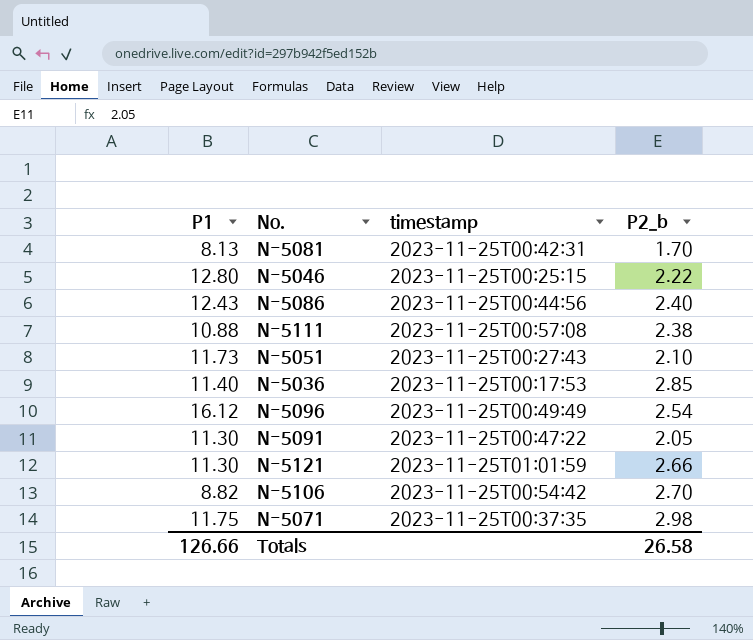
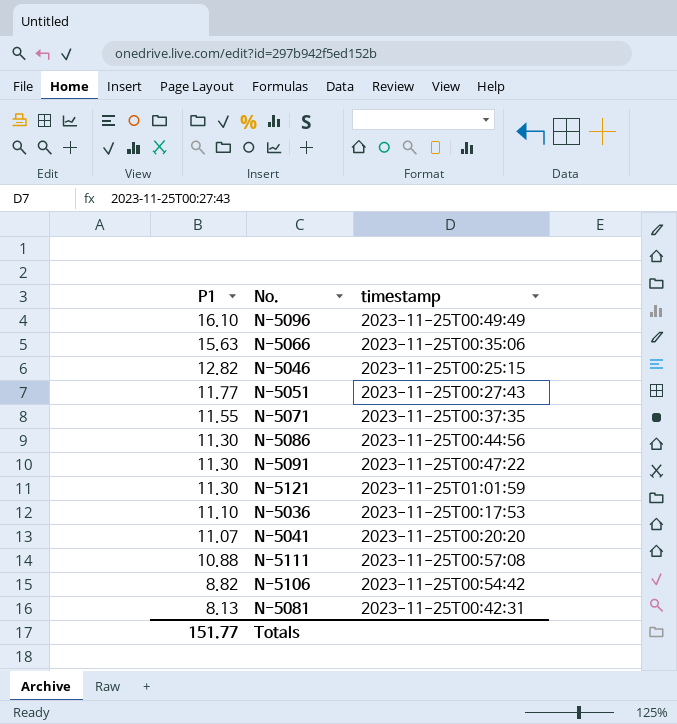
row order: none -> P1 descending
column P2_b | position: 4 -> none
N-5096 | P1: 16.12 -> 16.10
row N-5066: none -> 15.63 | 2023-11-25T00:35:06
N-5046 | P1: 12.80 -> 12.82
N-5051 | P1: 11.73 -> 11.77
N-5071 | P1: 11.75 -> 11.55
N-5086 | P1: 12.43 -> 11.30
N-5036 | P1: 11.40 -> 11.10
row N-5041: none -> 11.07 | 2023-11-25T00:20:20
Totals | P1: 126.66 -> 151.77

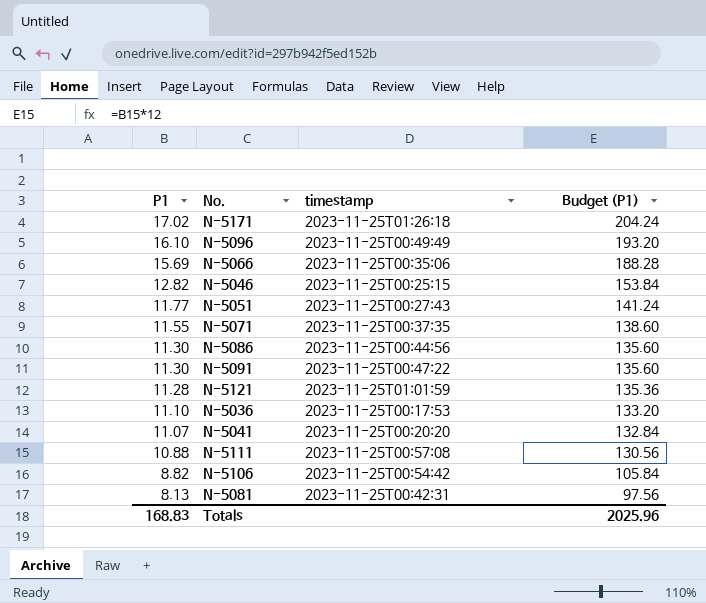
column Budget (P1) | formula: none -> [P1] * 12
row N-5171: none -> 17.02 | 2023-11-25T01:26:18 | 204.24
N-5066 | P1: 15.63 -> 15.69
N-5121 | P1: 11.30 -> 11.28
Totals | P1: 151.77 -> 168.83

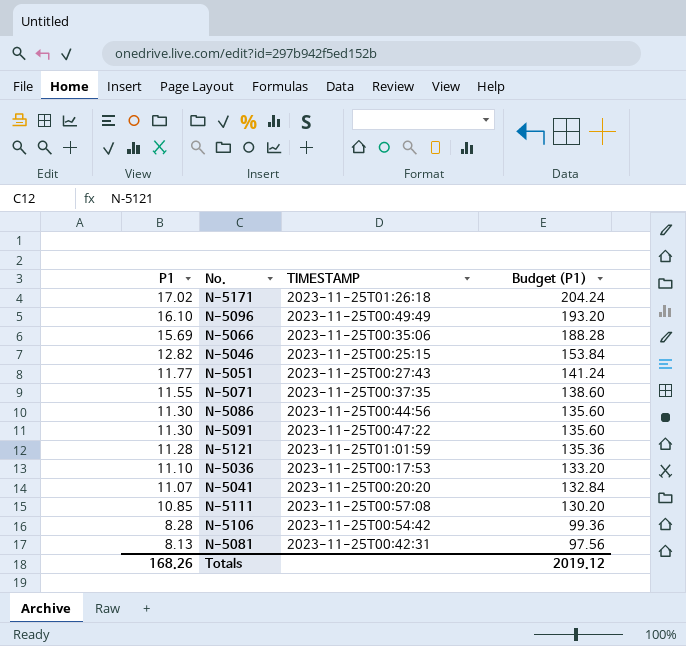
column name: timestamp -> TIMESTAMP
N-5111 | P1: 10.88 -> 10.85
N-5111 | Budget (P1): 130.56 -> 130.20
N-5106 | P1: 8.82 -> 8.28
N-5106 | Budget (P1): 105.84 -> 99.36
Totals | P1: 168.83 -> 168.26
Totals | Budget (P1): 2025.96 -> 2019.12

